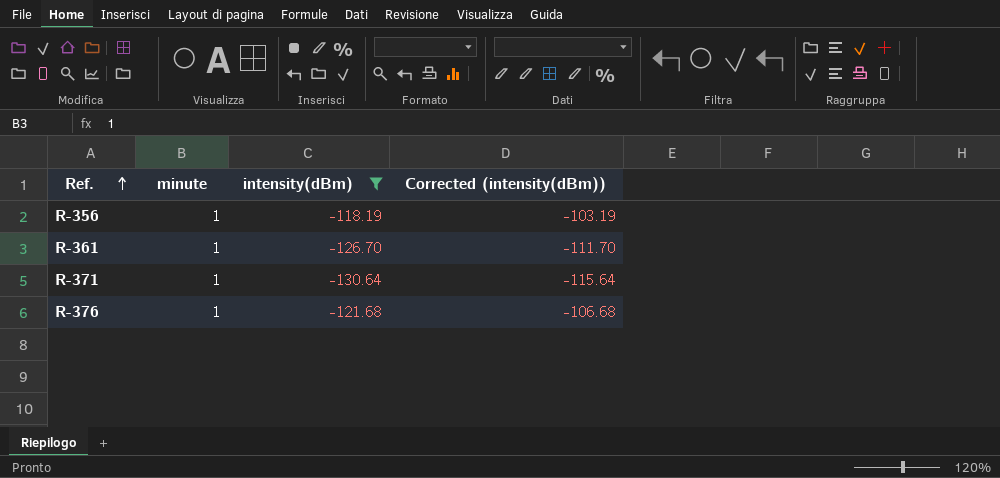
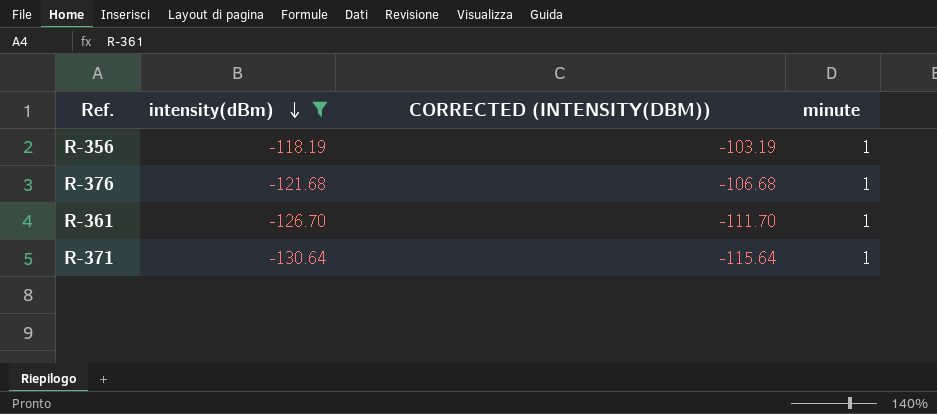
row order: Ref. ascending -> intensity(dBm) descending
column name: Corrected (intensity(dBm)) -> CORRECTED (INTENSITY(DBM))
column minute | position: 2 -> 4

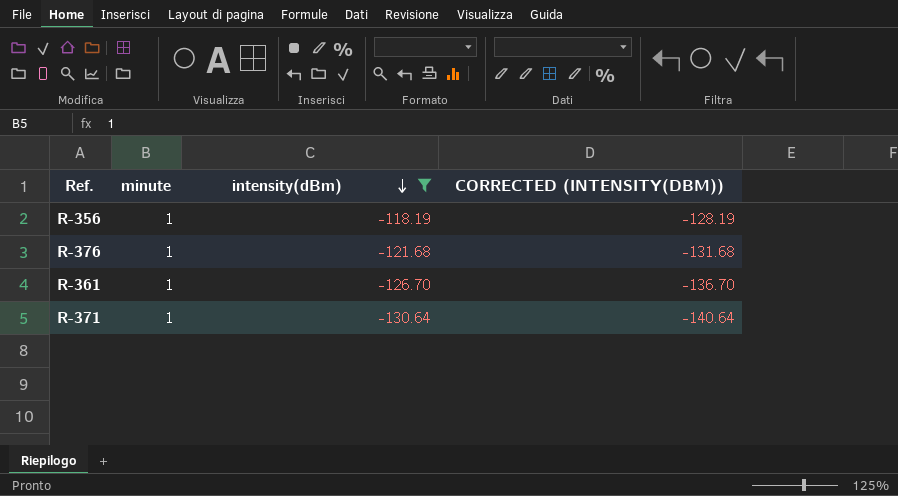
column minute | position: 4 -> 2
column CORRECTED (INTENSITY(DBM)) | formula: [intensity(dBm)] + 15 -> [intensity(dBm)] - 10

